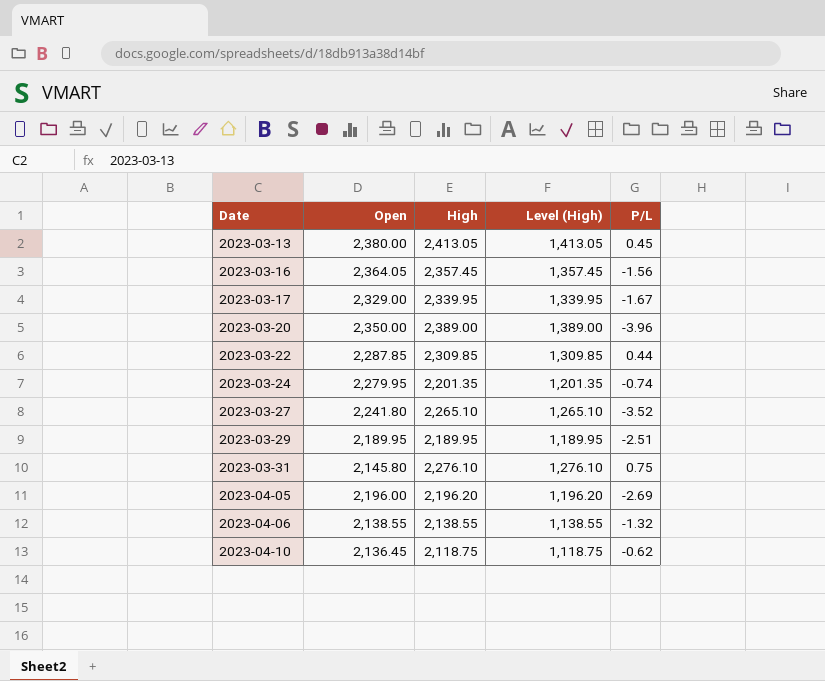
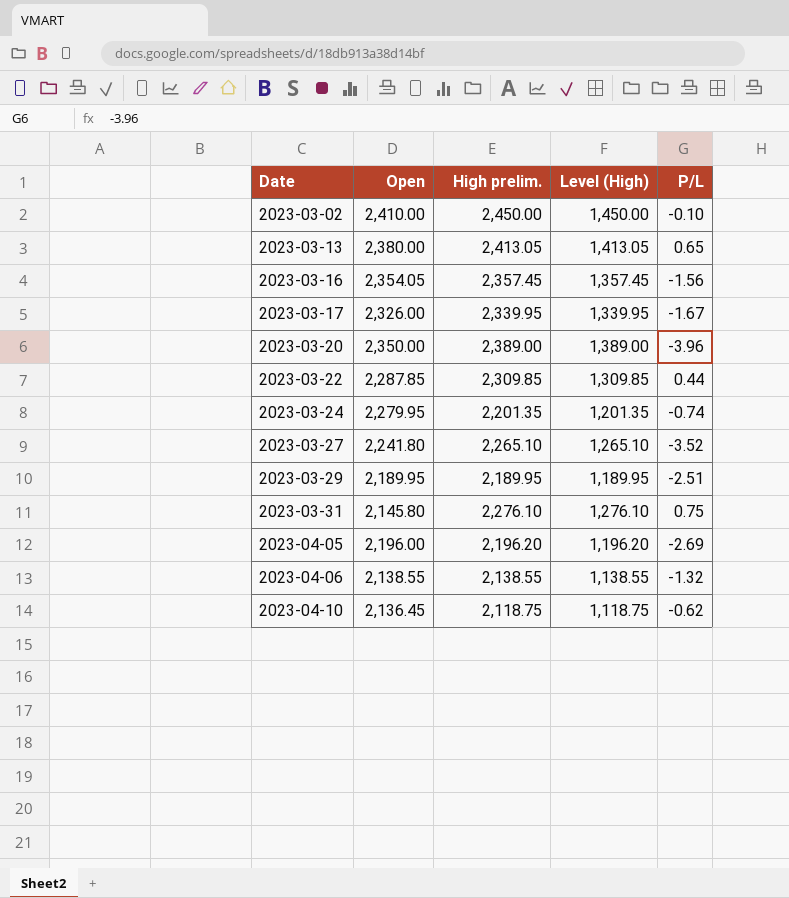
column name: High -> High prelim.
row 2023-03-02: none -> 2,410.00 | 2,450.00 | 1,450.00 | -0.10
2023-03-13 | P/L: 0.45 -> 0.65
2023-03-16 | Open: 2,364.05 -> 2,354.05
2023-03-17 | Open: 2,329.00 -> 2,326.00

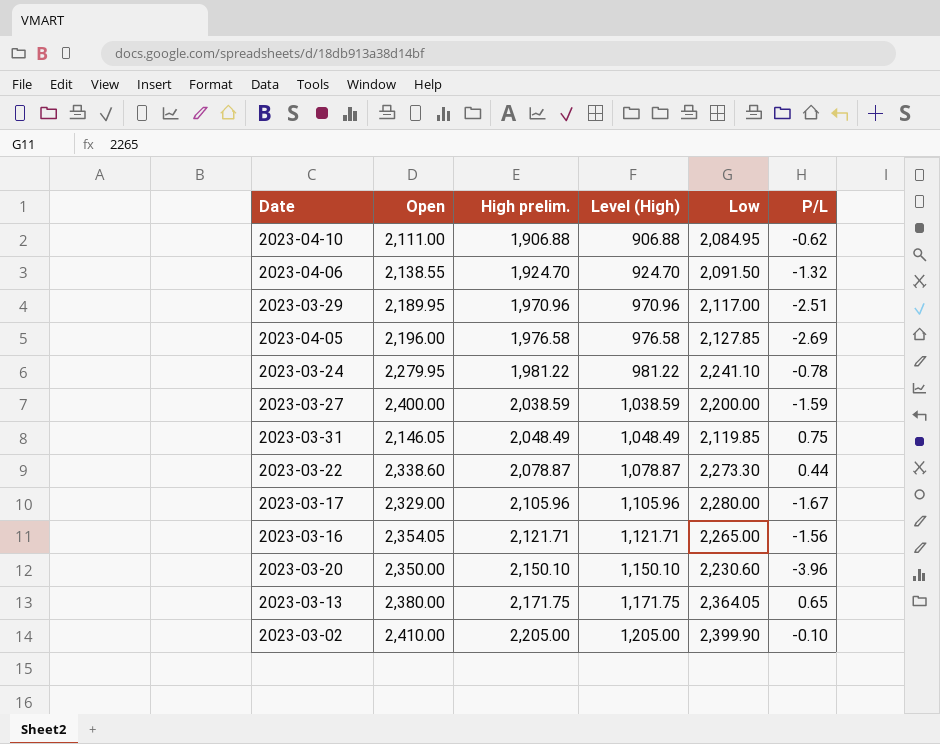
row order: Date ascending -> High prelim. ascending
column Low | position: none -> 5
2023-04-10 | Open: 2,136.45 -> 2,111.00
2023-04-10 | High prelim.: 2,118.75 -> 1,906.88
2023-04-10 | Level (High): 1,118.75 -> 906.88
2023-04-06 | High prelim.: 2,138.55 -> 1,924.70
2023-04-06 | Level (High): 1,138.55 -> 924.70
2023-03-29 | High prelim.: 2,189.95 -> 1,970.96
2023-03-29 | Level (High): 1,189.95 -> 970.96
2023-04-05 | High prelim.: 2,196.20 -> 1,976.58
2023-04-05 | Level (High): 1,196.20 -> 976.58
2023-03-24 | High prelim.: 2,201.35 -> 1,981.22
2023-03-24 | Level (High): 1,201.35 -> 981.22
2023-03-24 | P/L: -0.74 -> -0.78
2023-03-27 | Open: 2,241.80 -> 2,400.00
2023-03-27 | High prelim.: 2,265.10 -> 2,038.59
2023-03-27 | Level (High): 1,265.10 -> 1,038.59
2023-03-27 | P/L: -3.52 -> -1.59
2023-03-31 | Open: 2,145.80 -> 2,146.05
2023-03-31 | High prelim.: 2,276.10 -> 2,048.49
2023-03-31 | Level (High): 1,276.10 -> 1,048.49
2023-03-22 | Open: 2,287.85 -> 2,338.60
2023-03-22 | High prelim.: 2,309.85 -> 2,078.87
2023-03-22 | Level (High): 1,309.85 -> 1,078.87
2023-03-17 | Open: 2,326.00 -> 2,329.00
2023-03-17 | High prelim.: 2,339.95 -> 2,105.96
2023-03-17 | Level (High): 1,339.95 -> 1,105.96
2023-03-16 | High prelim.: 2,357.45 -> 2,121.71
2023-03-16 | Level (High): 1,357.45 -> 1,121.71
2023-03-20 | High prelim.: 2,389.00 -> 2,150.10
2023-03-20 | Level (High): 1,389.00 -> 1,150.10
2023-03-13 | High prelim.: 2,413.05 -> 2,171.75
2023-03-13 | Level (High): 1,413.05 -> 1,171.75
2023-03-02 | High prelim.: 2,450.00 -> 2,205.00
2023-03-02 | Level (High): 1,450.00 -> 1,205.00

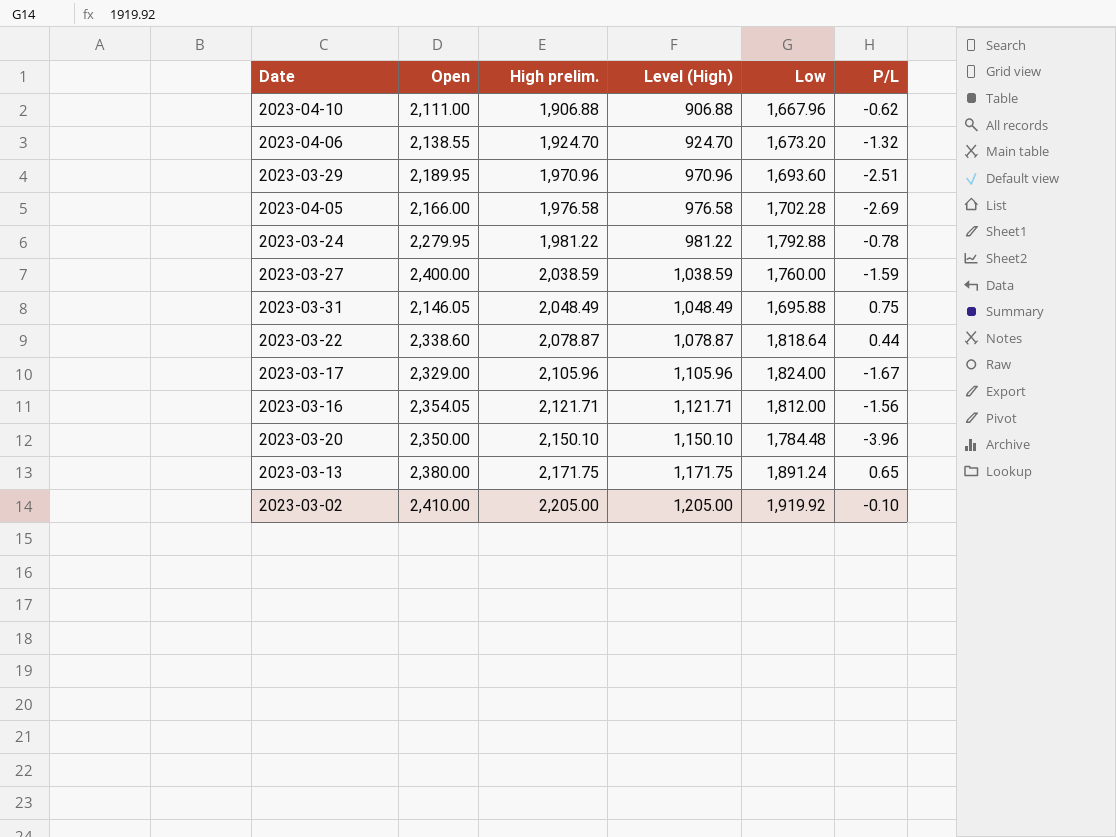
2023-04-10 | Low: 2,084.95 -> 1,667.96
2023-04-06 | Low: 2,091.50 -> 1,673.20
2023-03-29 | Low: 2,117.00 -> 1,693.60
2023-04-05 | Open: 2,196.00 -> 2,166.00
2023-04-05 | Low: 2,127.85 -> 1,702.28
2023-03-24 | Low: 2,241.10 -> 1,792.88
2023-03-27 | Low: 2,200.00 -> 1,760.00
2023-03-31 | Low: 2,119.85 -> 1,695.88
2023-03-22 | Low: 2,273.30 -> 1,818.64
2023-03-17 | Low: 2,280.00 -> 1,824.00
2023-03-16 | Low: 2,265.00 -> 1,812.00
2023-03-20 | Low: 2,230.60 -> 1,784.48
2023-03-13 | Low: 2,364.05 -> 1,891.24
2023-03-02 | Low: 2,399.90 -> 1,919.92

